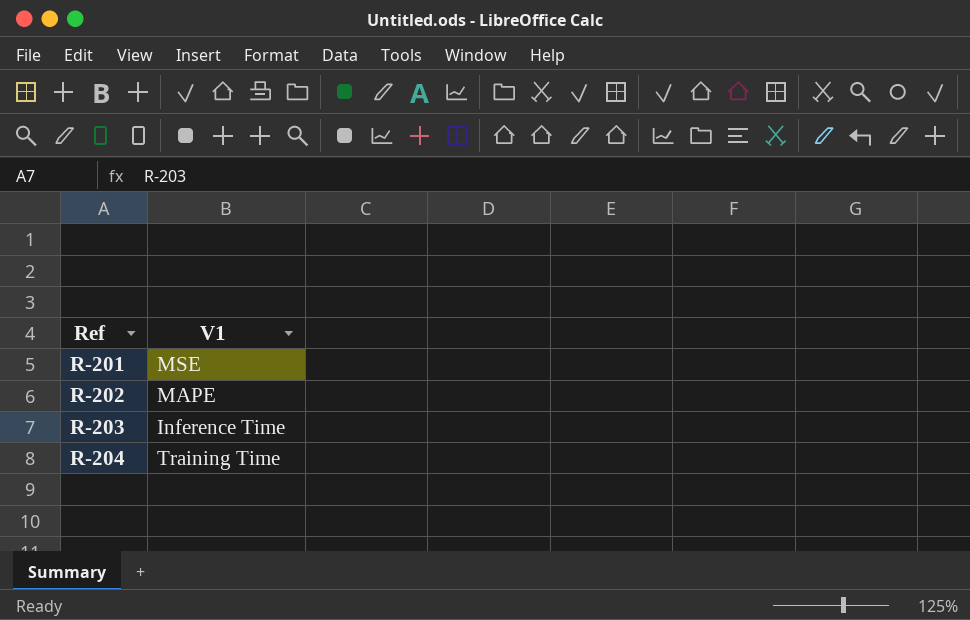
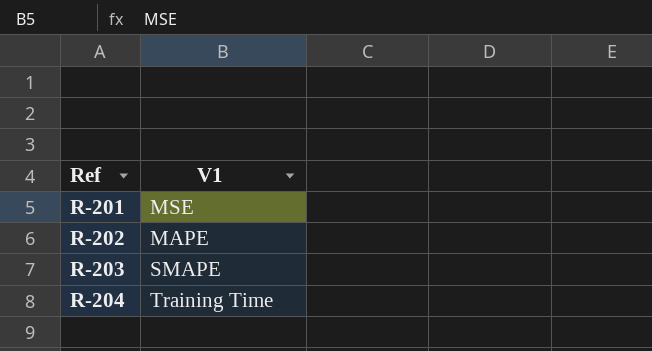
R-203 | V1: Inference Time -> SMAPE

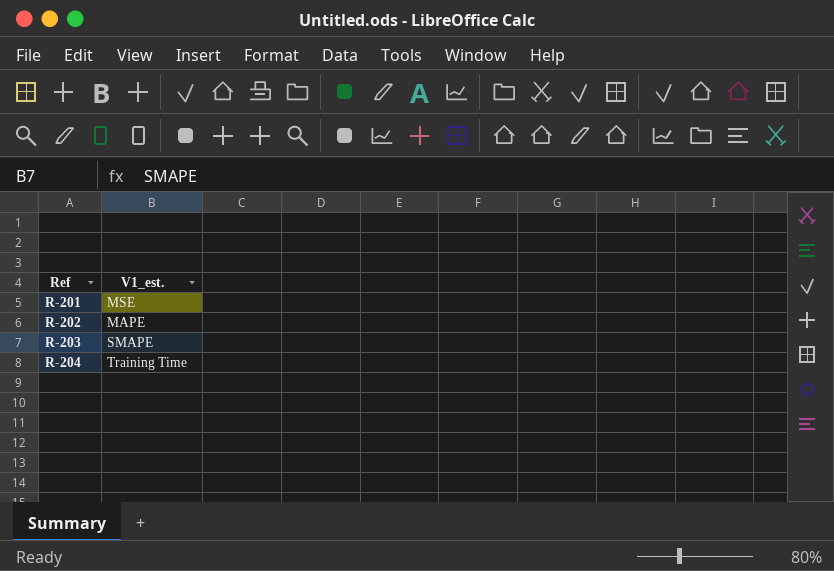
column name: V1 -> V1_est.

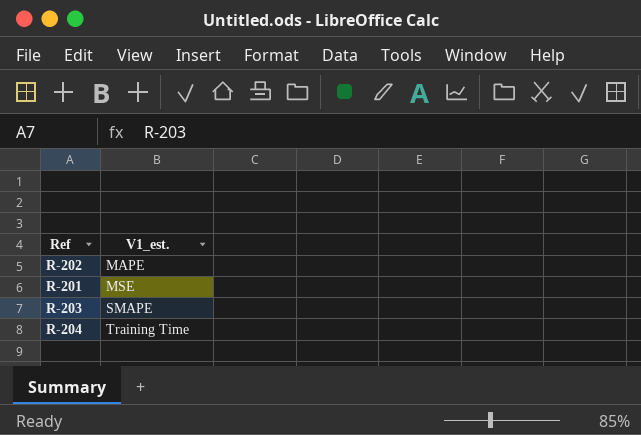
row order: Ref ascending -> V1_est. ascending

